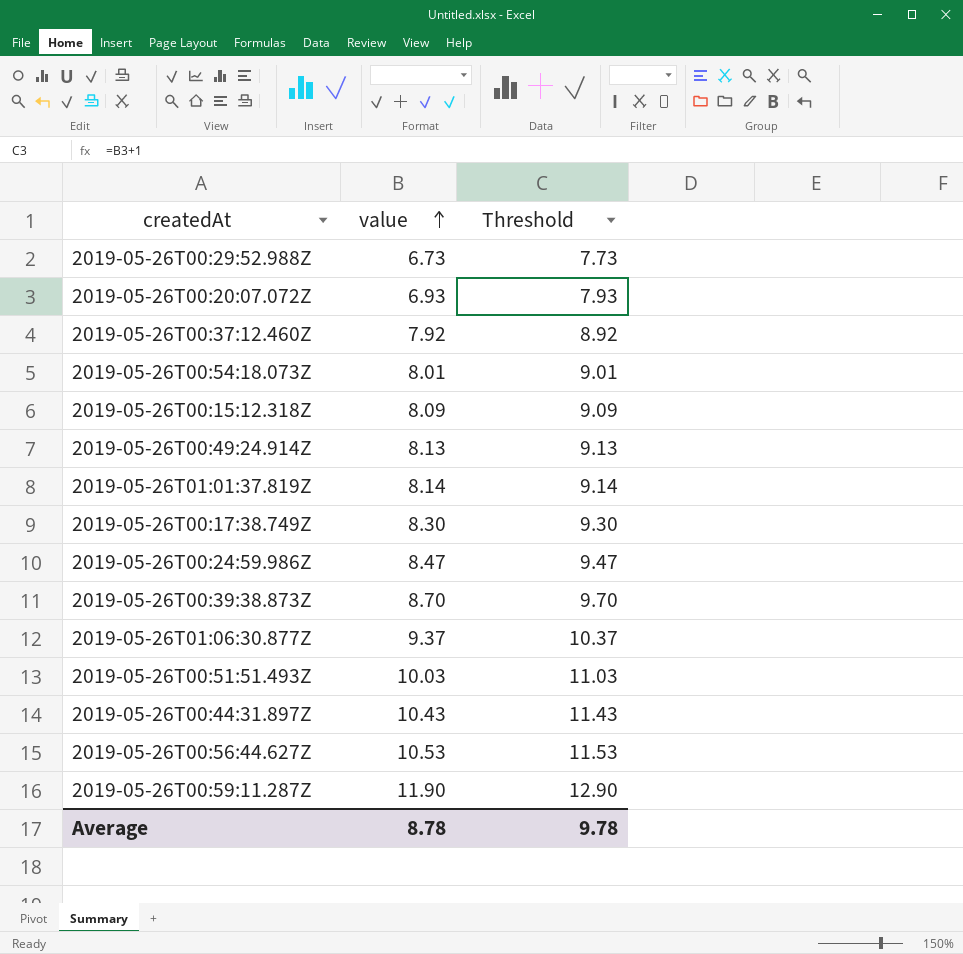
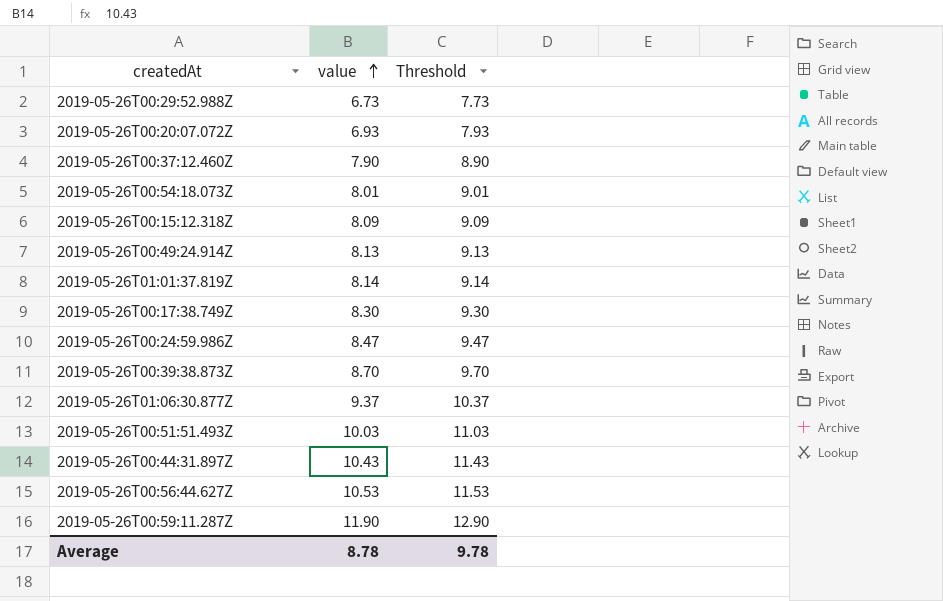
2019-05-26T00:37:12.460Z | value: 7.92 -> 7.90
2019-05-26T00:37:12.460Z | Threshold: 8.92 -> 8.90

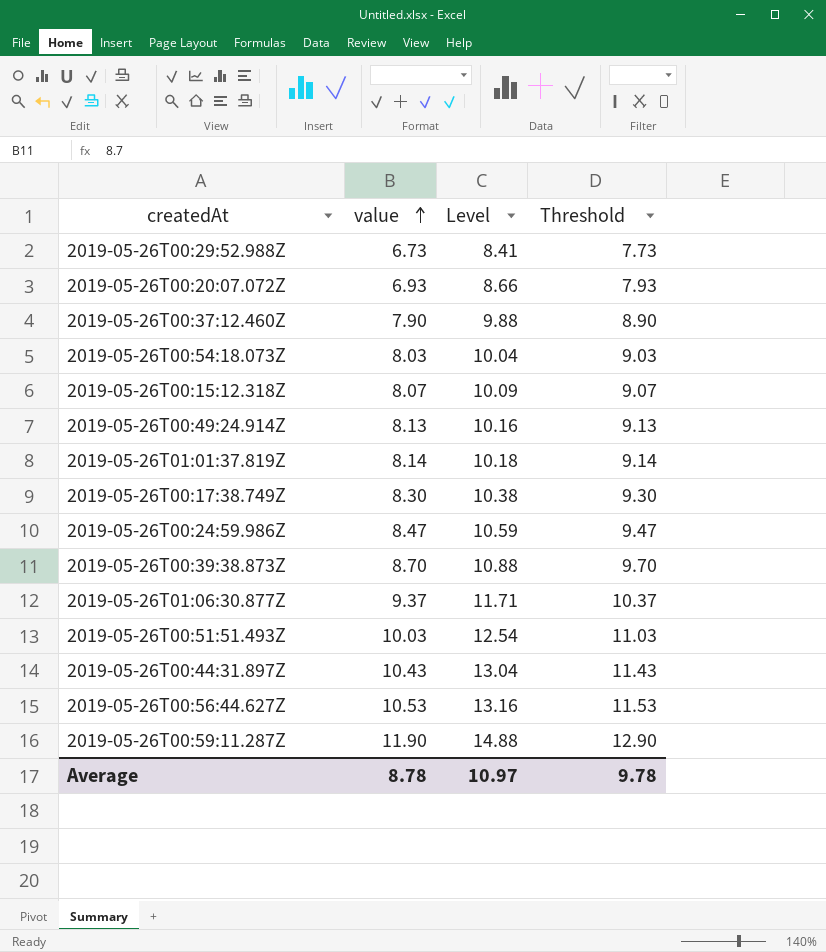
column Level | formula: none -> [value] * 1.25
2019-05-26T00:54:18.073Z | value: 8.01 -> 8.03
2019-05-26T00:54:18.073Z | Threshold: 9.01 -> 9.03
2019-05-26T00:15:12.318Z | value: 8.09 -> 8.07
2019-05-26T00:15:12.318Z | Threshold: 9.09 -> 9.07

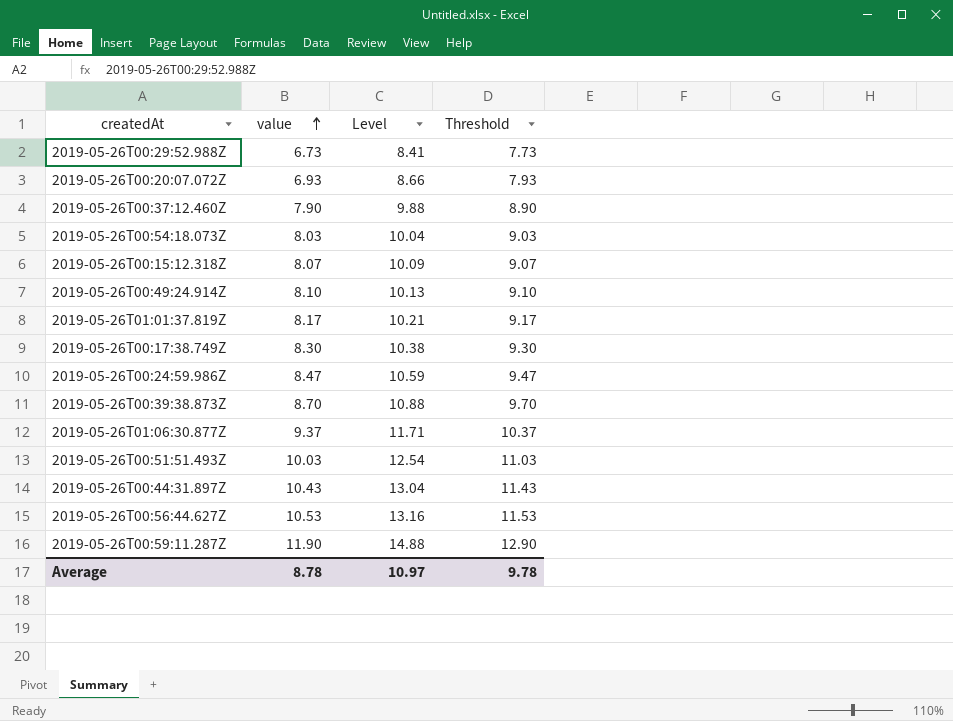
2019-05-26T00:49:24.914Z | value: 8.13 -> 8.10
2019-05-26T00:49:24.914Z | Level: 10.16 -> 10.13
2019-05-26T00:49:24.914Z | Threshold: 9.13 -> 9.10
2019-05-26T01:01:37.819Z | value: 8.14 -> 8.17
2019-05-26T01:01:37.819Z | Level: 10.18 -> 10.21
2019-05-26T01:01:37.819Z | Threshold: 9.14 -> 9.17

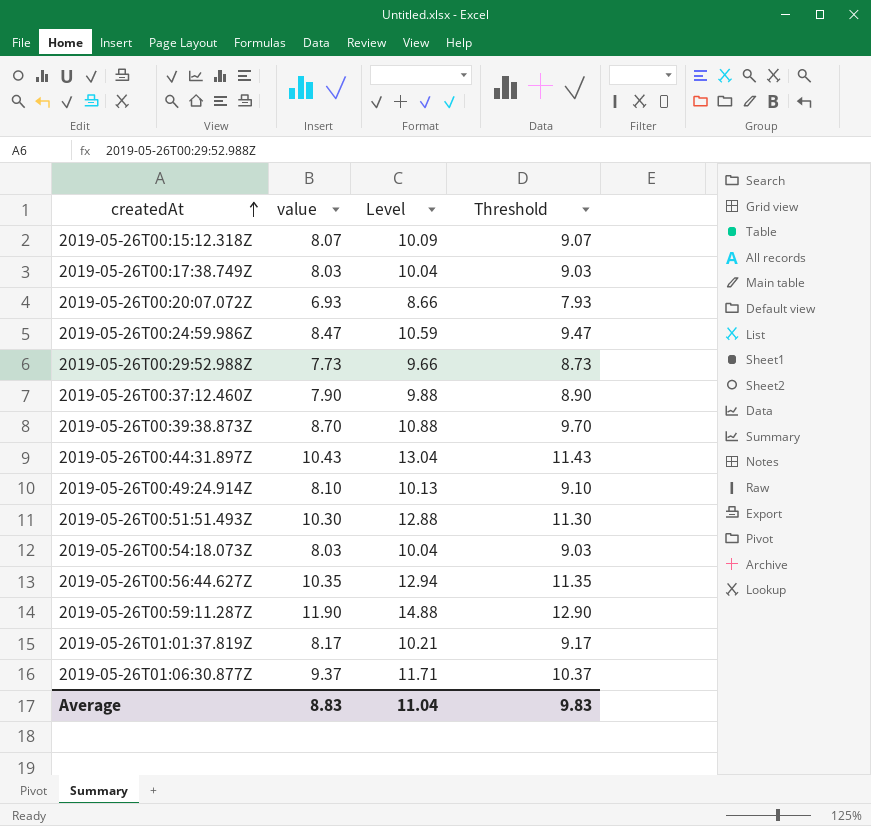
row order: value ascending -> createdAt ascending
2019-05-26T00:17:38.749Z | value: 8.30 -> 8.03
2019-05-26T00:17:38.749Z | Level: 10.38 -> 10.04
2019-05-26T00:17:38.749Z | Threshold: 9.30 -> 9.03
2019-05-26T00:29:52.988Z | value: 6.73 -> 7.73
2019-05-26T00:29:52.988Z | Level: 8.41 -> 9.66
2019-05-26T00:29:52.988Z | Threshold: 7.73 -> 8.73
2019-05-26T00:51:51.493Z | value: 10.03 -> 10.30
2019-05-26T00:51:51.493Z | Level: 12.54 -> 12.88
2019-05-26T00:51:51.493Z | Threshold: 11.03 -> 11.30
2019-05-26T00:56:44.627Z | value: 10.53 -> 10.35
2019-05-26T00:56:44.627Z | Level: 13.16 -> 12.94
2019-05-26T00:56:44.627Z | Threshold: 11.53 -> 11.35
Average | value: 8.78 -> 8.83
Average | Level: 10.97 -> 11.04
Average | Threshold: 9.78 -> 9.83

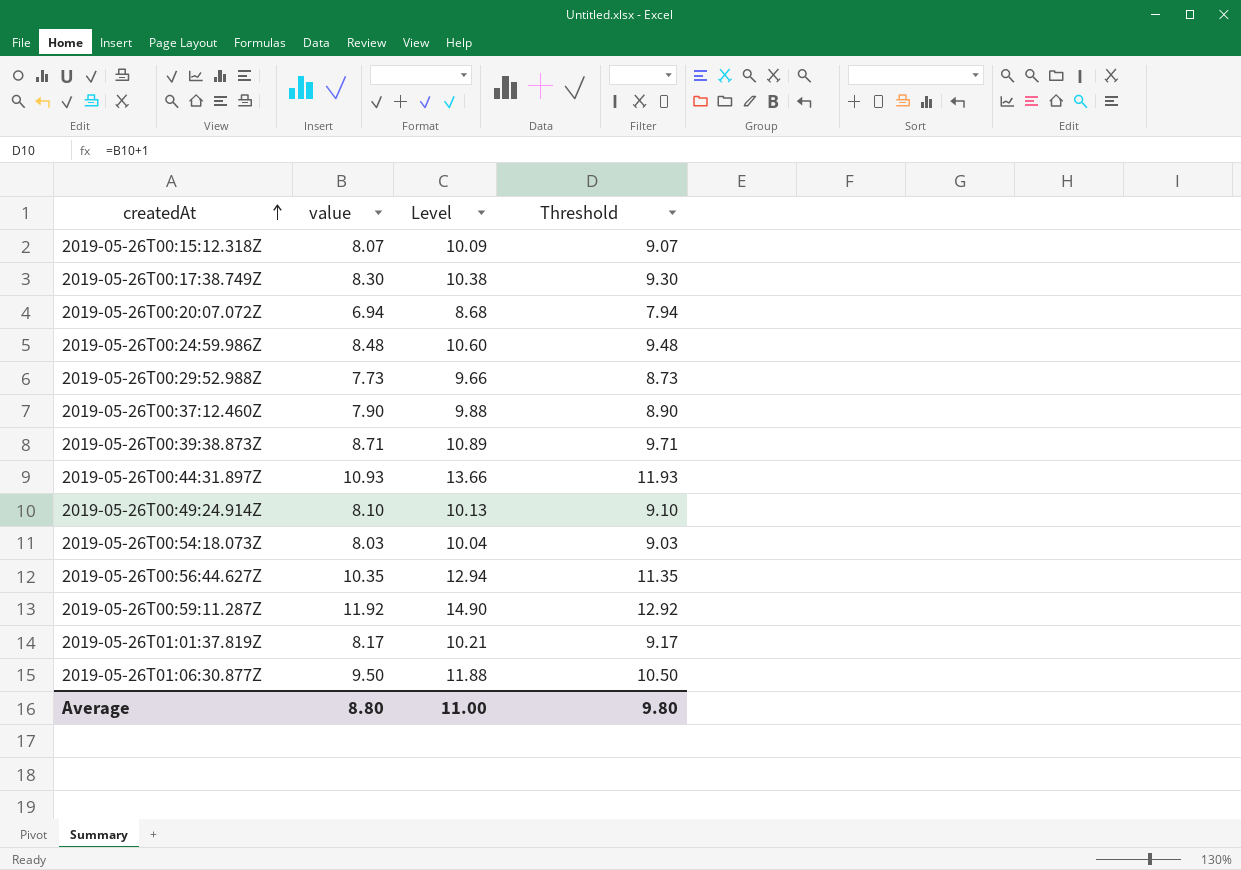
row 2019-05-26T00:51:51.493Z: 10.30 | 12.88 | 11.30 -> none
2019-05-26T00:17:38.749Z | value: 8.03 -> 8.30
2019-05-26T00:17:38.749Z | Level: 10.04 -> 10.38
2019-05-26T00:17:38.749Z | Threshold: 9.03 -> 9.30
2019-05-26T00:20:07.072Z | value: 6.93 -> 6.94
2019-05-26T00:20:07.072Z | Level: 8.66 -> 8.68
2019-05-26T00:20:07.072Z | Threshold: 7.93 -> 7.94
2019-05-26T00:24:59.986Z | value: 8.47 -> 8.48
2019-05-26T00:24:59.986Z | Level: 10.59 -> 10.60
2019-05-26T00:24:59.986Z | Threshold: 9.47 -> 9.48
2019-05-26T00:39:38.873Z | value: 8.70 -> 8.71
2019-05-26T00:39:38.873Z | Level: 10.88 -> 10.89
2019-05-26T00:39:38.873Z | Threshold: 9.70 -> 9.71
2019-05-26T00:44:31.897Z | value: 10.43 -> 10.93
2019-05-26T00:44:31.897Z | Level: 13.04 -> 13.66
2019-05-26T00:44:31.897Z | Threshold: 11.43 -> 11.93
2019-05-26T00:59:11.287Z | value: 11.90 -> 11.92
2019-05-26T00:59:11.287Z | Level: 14.88 -> 14.90
2019-05-26T00:59:11.287Z | Threshold: 12.90 -> 12.92
2019-05-26T01:06:30.877Z | value: 9.37 -> 9.50
2019-05-26T01:06:30.877Z | Level: 11.71 -> 11.88
2019-05-26T01:06:30.877Z | Threshold: 10.37 -> 10.50
Average | value: 8.83 -> 8.80
Average | Level: 11.04 -> 11.00
Average | Threshold: 9.83 -> 9.80

